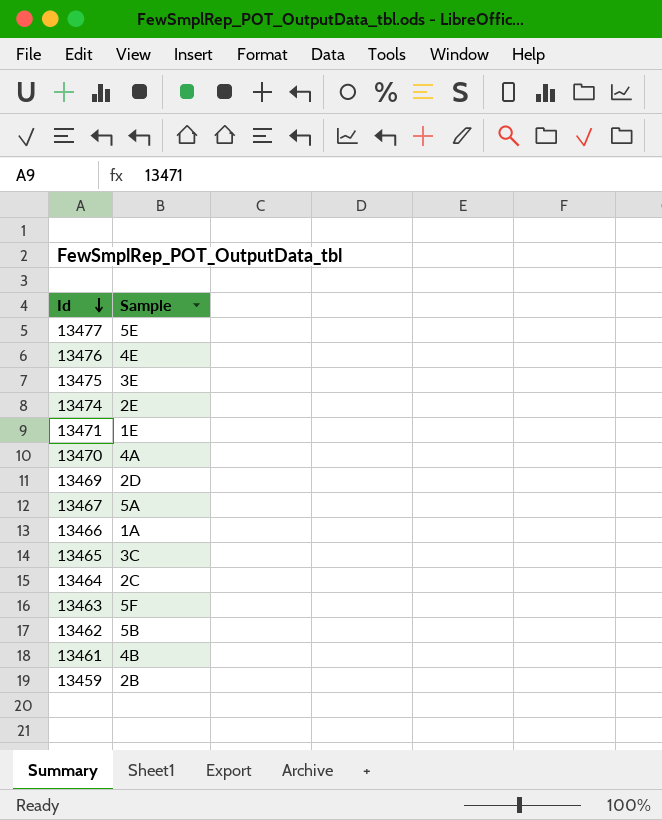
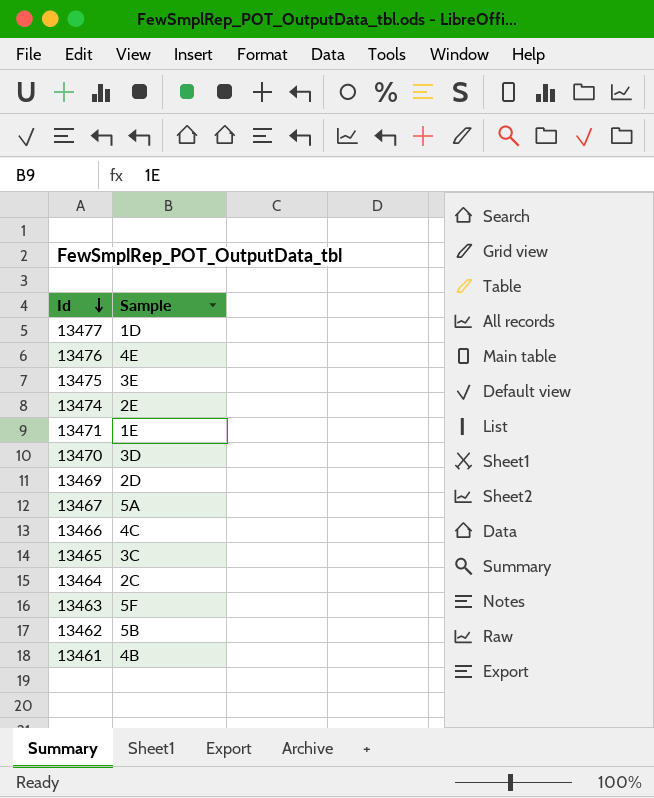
row 13459: 2B -> none
13477 | Sample: 5E -> 1D
13470 | Sample: 4A -> 3D
13466 | Sample: 1A -> 4C

